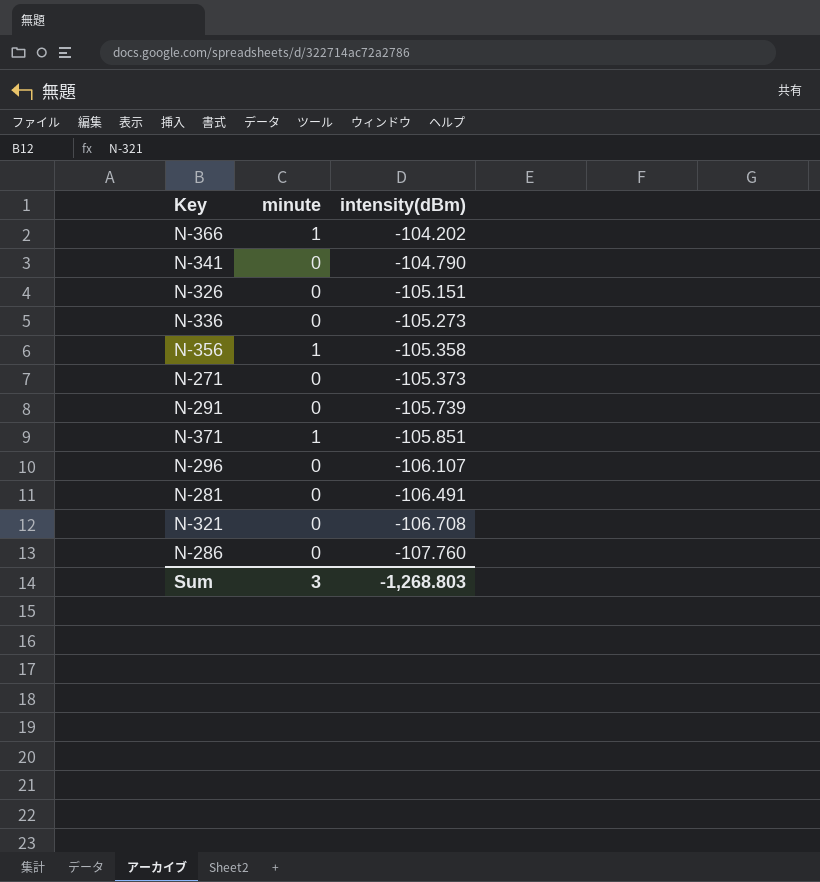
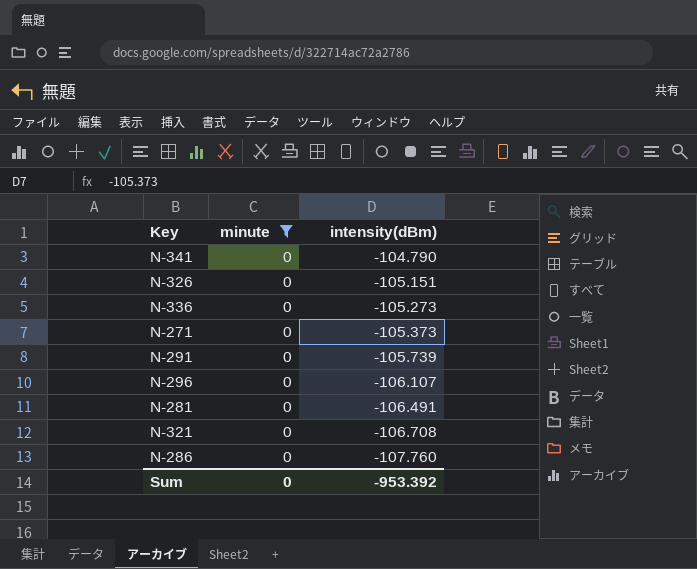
filter: none -> minute = 0
Sum | minute: 3 -> 0
Sum | intensity(dBm): -1,268.803 -> -953.392

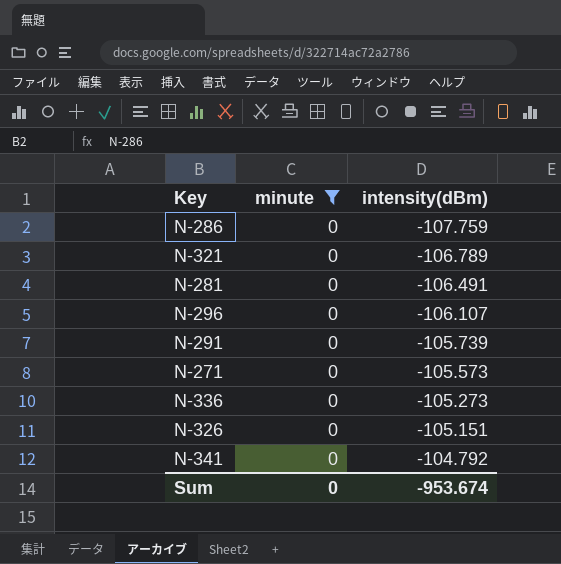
row order: intensity(dBm) descending -> intensity(dBm) ascending
N-286 | intensity(dBm): -107.760 -> -107.759
N-321 | intensity(dBm): -106.708 -> -106.789
N-271 | intensity(dBm): -105.373 -> -105.573
N-341 | intensity(dBm): -104.790 -> -104.792
Sum | intensity(dBm): -953.392 -> -953.674

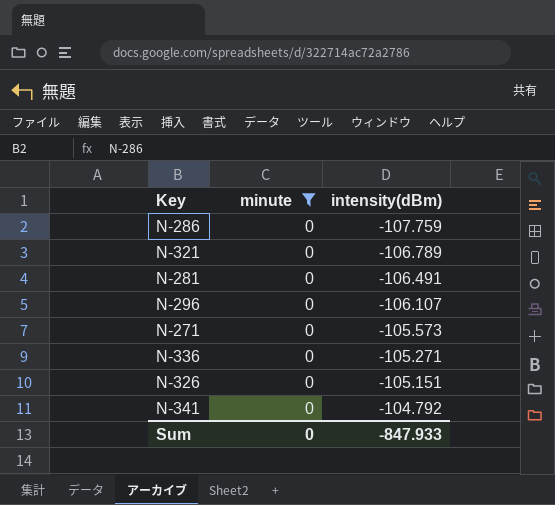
row N-291: 0 | -105.739 -> none
N-336 | intensity(dBm): -105.273 -> -105.271
Sum | intensity(dBm): -953.674 -> -847.933

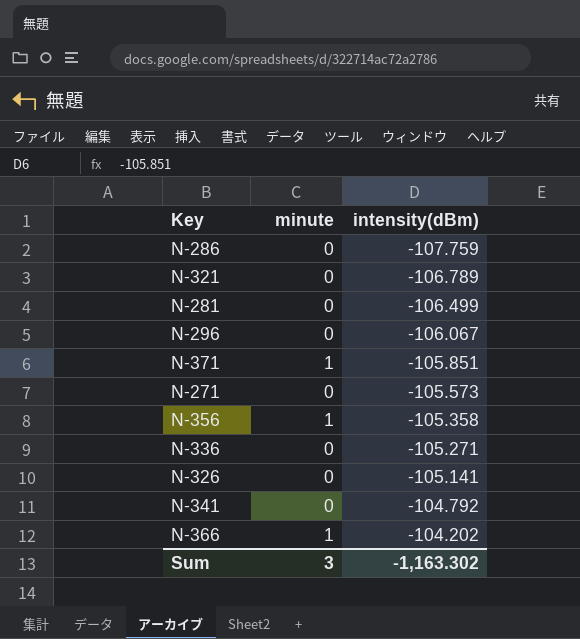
filter: minute = 0 -> none
N-281 | intensity(dBm): -106.491 -> -106.499
N-296 | intensity(dBm): -106.107 -> -106.067
N-326 | intensity(dBm): -105.151 -> -105.141
Sum | minute: 0 -> 3
Sum | intensity(dBm): -847.933 -> -1,163.302

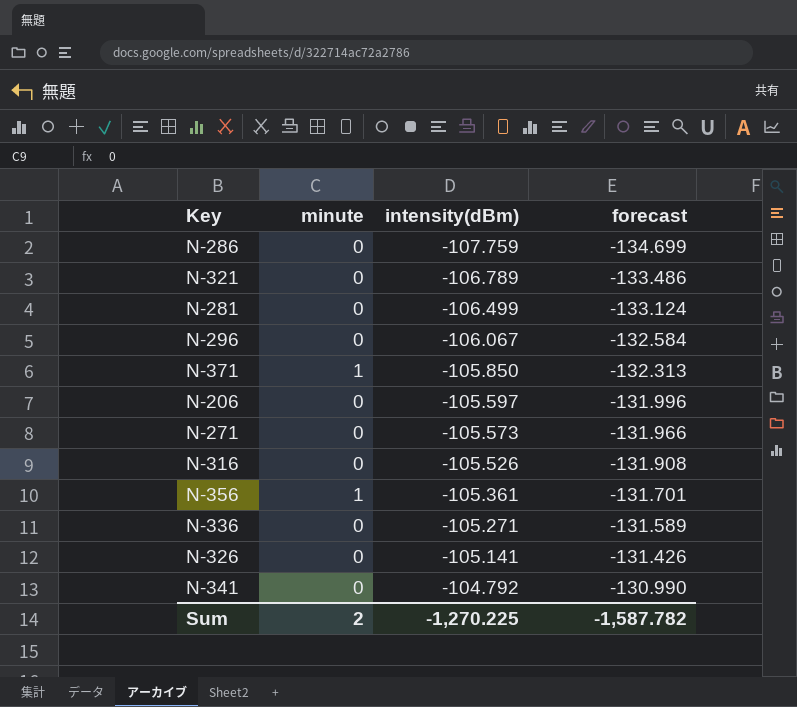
column forecast | formula: none -> [intensity(dBm)] * 1.25
row N-366: 1 | -104.202 -> none
N-371 | intensity(dBm): -105.851 -> -105.850
row N-206: none -> 0 | -105.597 | -131.996
row N-316: none -> 0 | -105.526 | -131.908
N-356 | intensity(dBm): -105.358 -> -105.361
Sum | minute: 3 -> 2
Sum | intensity(dBm): -1,163.302 -> -1,270.225

